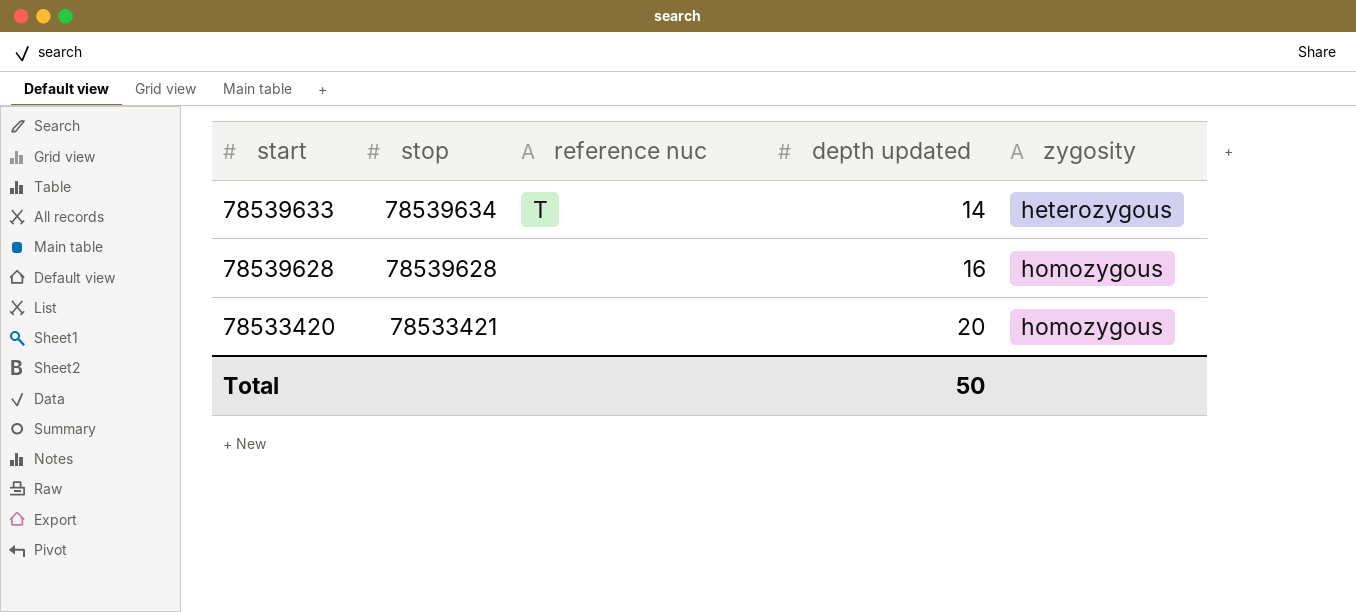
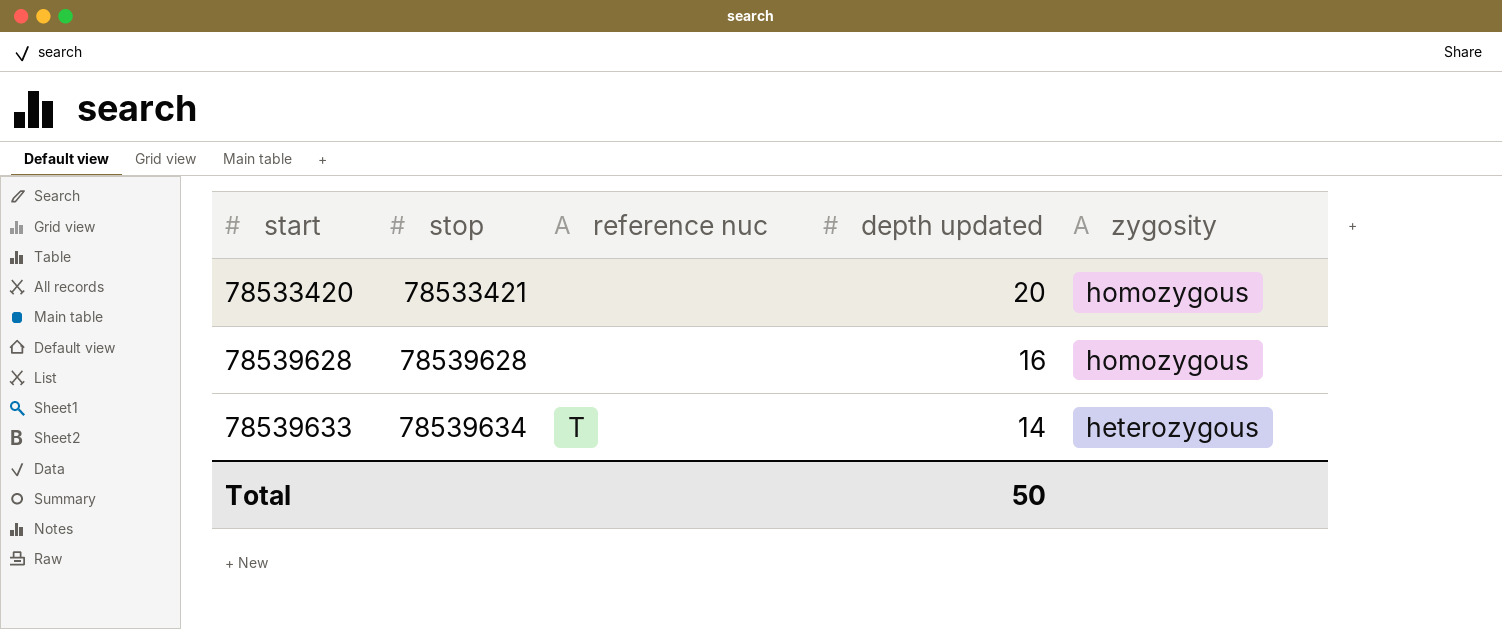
row order: start descending -> start ascending

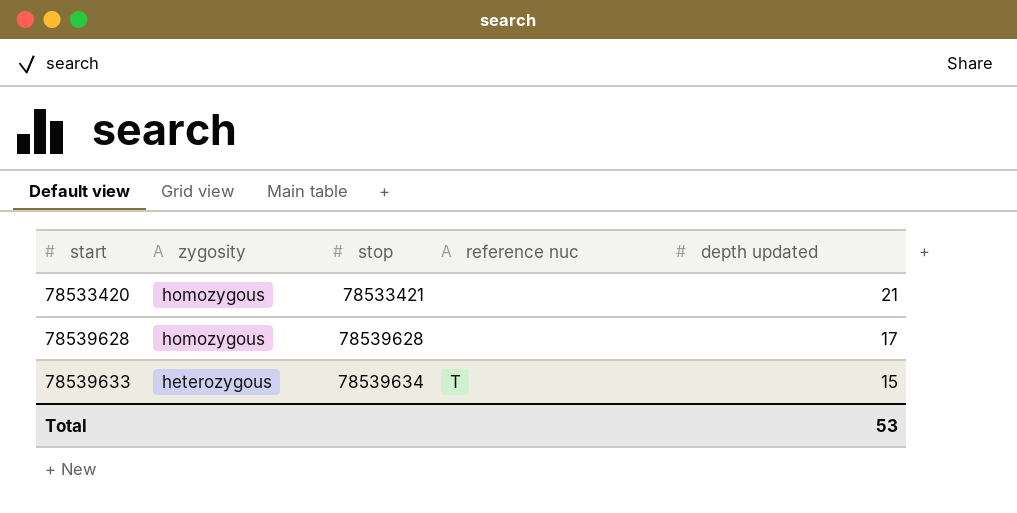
column zygosity | position: 5 -> 2
78533420 | depth updated: 20 -> 21
78539628 | depth updated: 16 -> 17
78539633 | depth updated: 14 -> 15
Total | depth updated: 50 -> 53

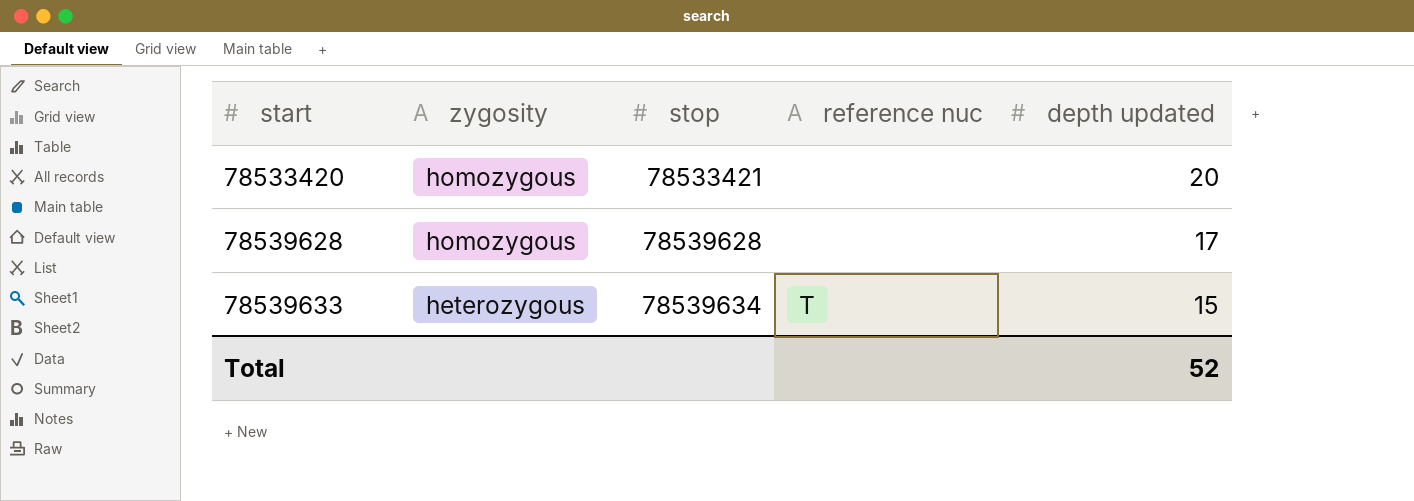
78533420 | depth updated: 21 -> 20
Total | depth updated: 53 -> 52

